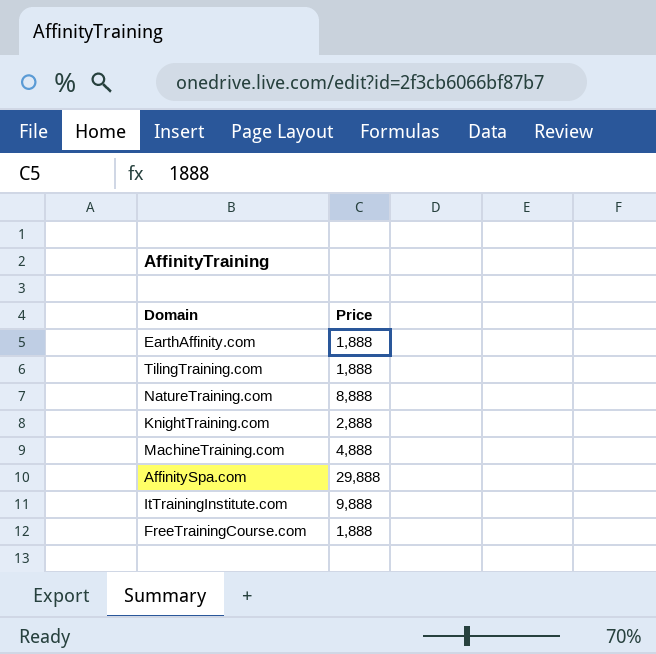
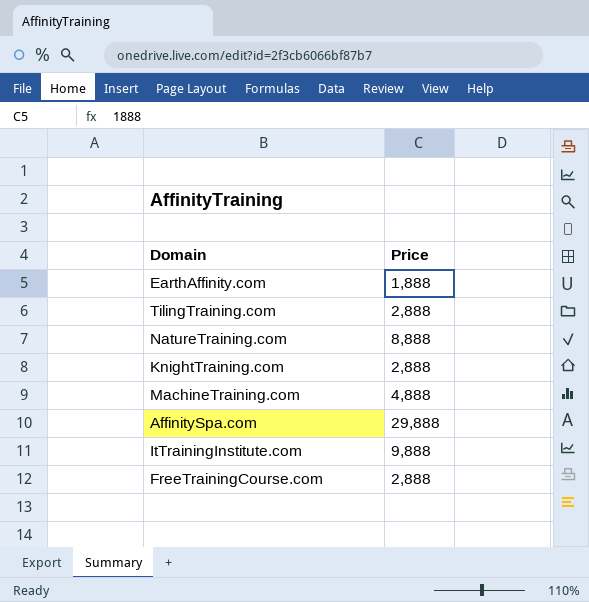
TilingTraining.com | Price: 1,888 -> 2,888
FreeTrainingCourse.com | Price: 1,888 -> 2,888

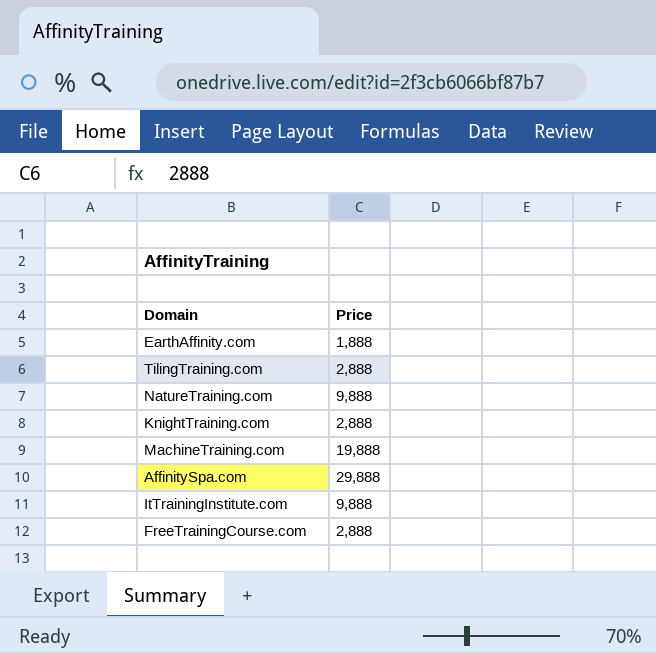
NatureTraining.com | Price: 8,888 -> 9,888
MachineTraining.com | Price: 4,888 -> 19,888

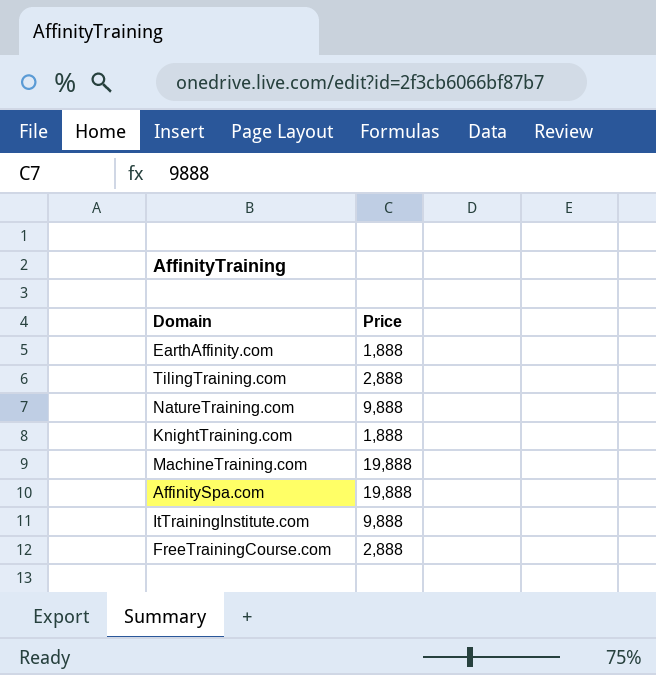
KnightTraining.com | Price: 2,888 -> 1,888
AffinitySpa.com | Price: 29,888 -> 19,888

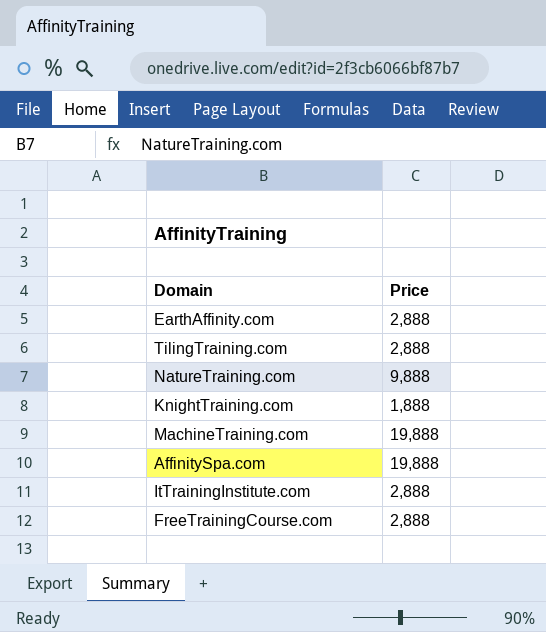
EarthAffinity.com | Price: 1,888 -> 2,888
ItTrainingInstitute.com | Price: 9,888 -> 2,888

